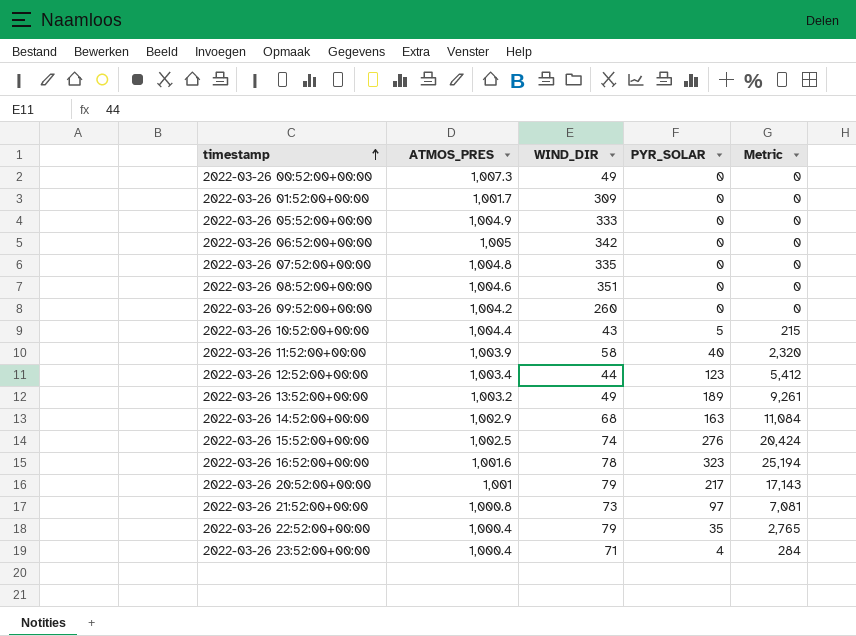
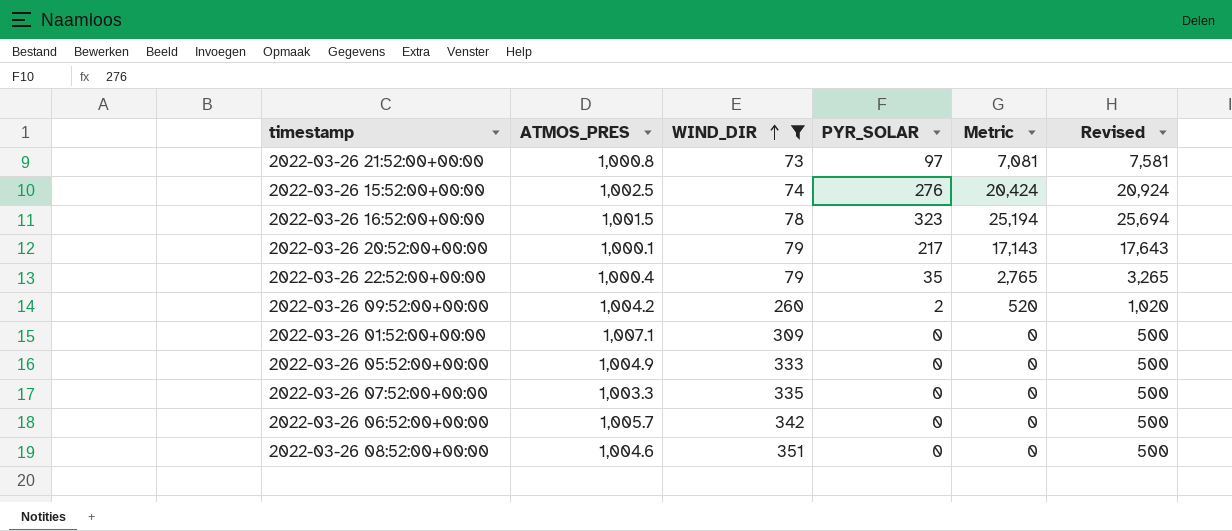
filter: none -> WIND_DIR >= 73
row order: timestamp ascending -> WIND_DIR ascending
column Revised | formula: none -> [Metric] + 500
2022-03-26 16:52:00+00:00 | ATMOS_PRES: 1,001.6 -> 1,001.5
2022-03-26 20:52:00+00:00 | ATMOS_PRES: 1,001 -> 1,000.1
2022-03-26 09:52:00+00:00 | PYR_SOLAR: 0 -> 2
2022-03-26 09:52:00+00:00 | Metric: 0 -> 520
2022-03-26 01:52:00+00:00 | ATMOS_PRES: 1,001.7 -> 1,007.1
2022-03-26 07:52:00+00:00 | ATMOS_PRES: 1,004.8 -> 1,003.3
2022-03-26 06:52:00+00:00 | ATMOS_PRES: 1,005 -> 1,005.7

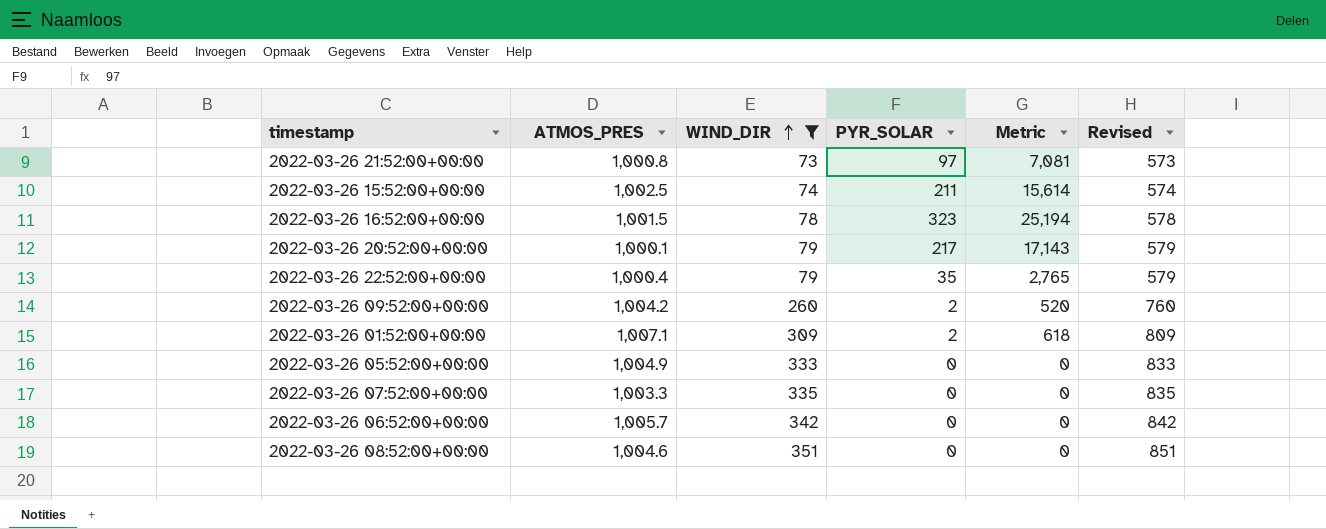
column Revised | formula: [Metric] + 500 -> [WIND_DIR] + 500
2022-03-26 15:52:00+00:00 | PYR_SOLAR: 276 -> 211
2022-03-26 15:52:00+00:00 | Metric: 20,424 -> 15,614
2022-03-26 01:52:00+00:00 | PYR_SOLAR: 0 -> 2
2022-03-26 01:52:00+00:00 | Metric: 0 -> 618

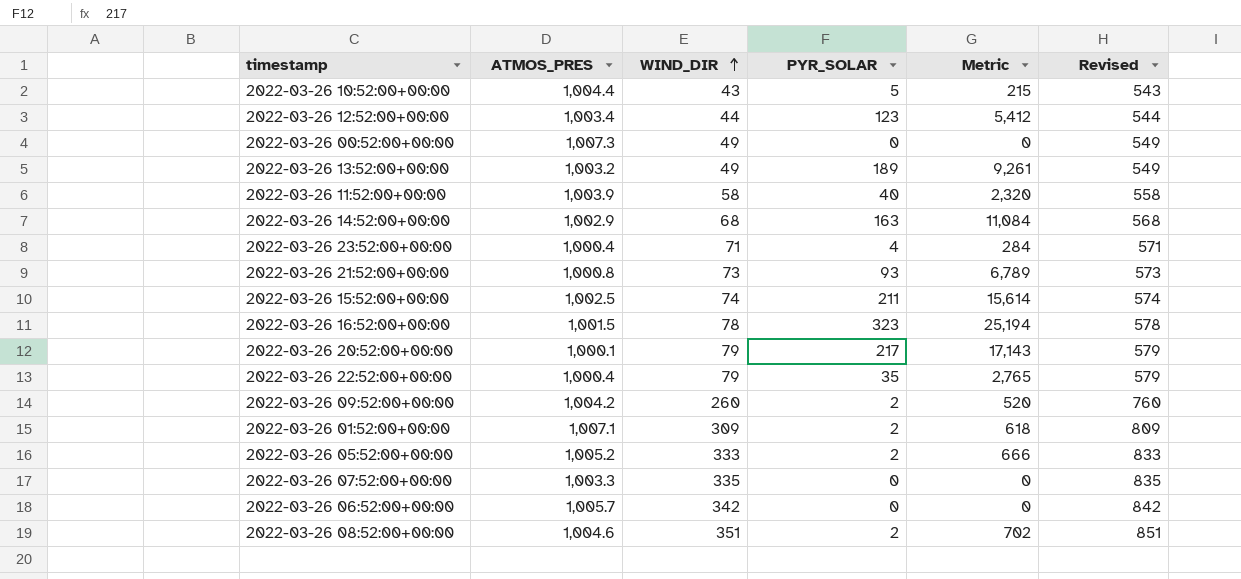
filter: WIND_DIR >= 73 -> none
2022-03-26 21:52:00+00:00 | PYR_SOLAR: 97 -> 93
2022-03-26 21:52:00+00:00 | Metric: 7,081 -> 6,789
2022-03-26 05:52:00+00:00 | ATMOS_PRES: 1,004.9 -> 1,005.2
2022-03-26 05:52:00+00:00 | PYR_SOLAR: 0 -> 2
2022-03-26 05:52:00+00:00 | Metric: 0 -> 666
2022-03-26 08:52:00+00:00 | PYR_SOLAR: 0 -> 2
2022-03-26 08:52:00+00:00 | Metric: 0 -> 702

